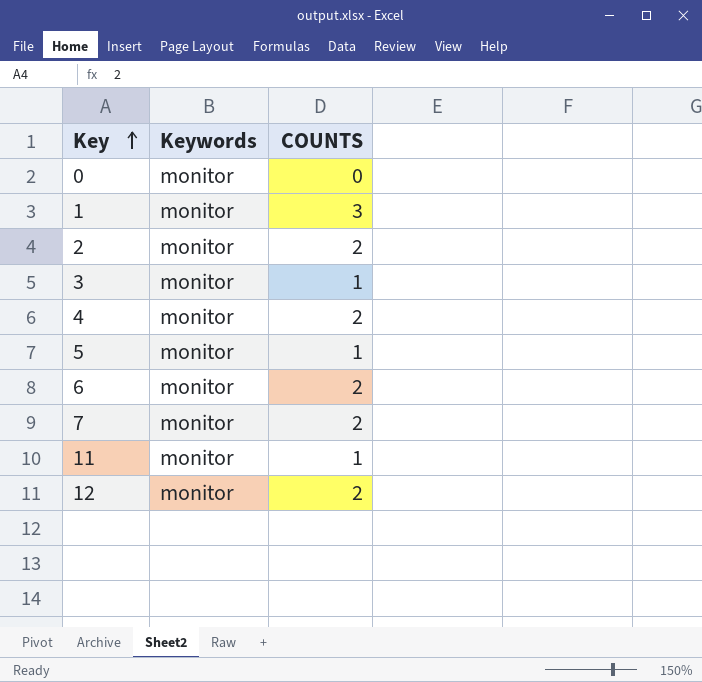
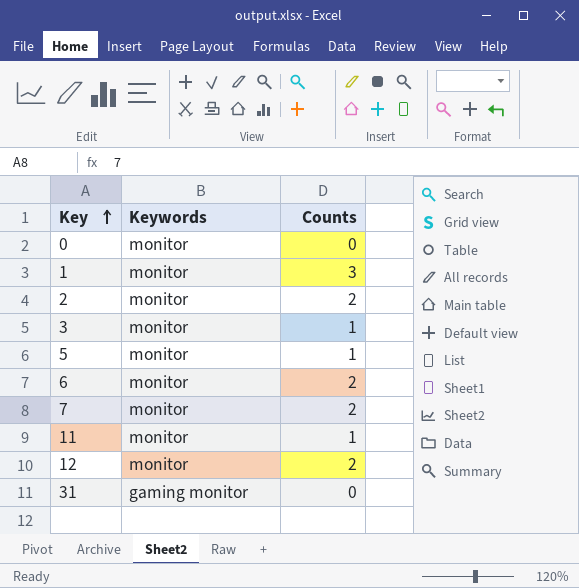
column name: COUNTS -> Counts
row 4: monitor | 2 -> none
row 31: none -> gaming monitor | 0

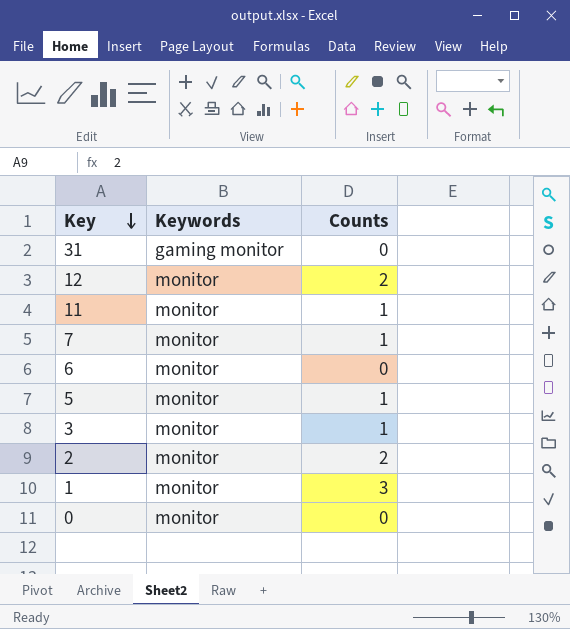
row order: Key ascending -> Key descending
7 | Counts: 2 -> 1
6 | Counts: 2 -> 0

